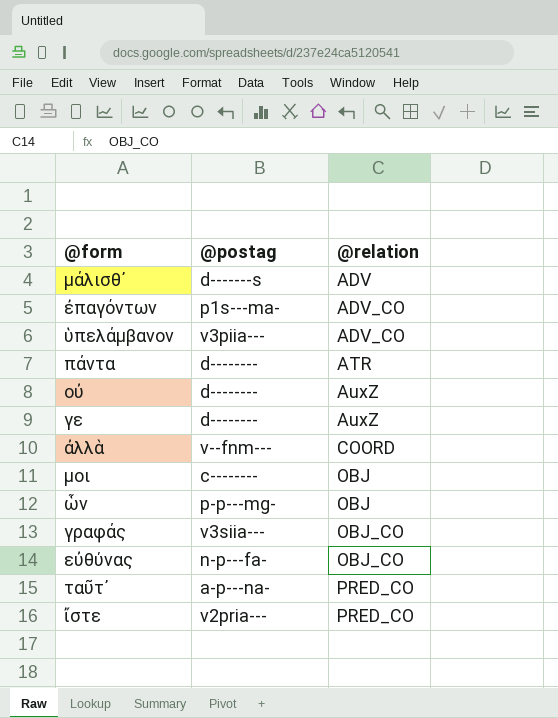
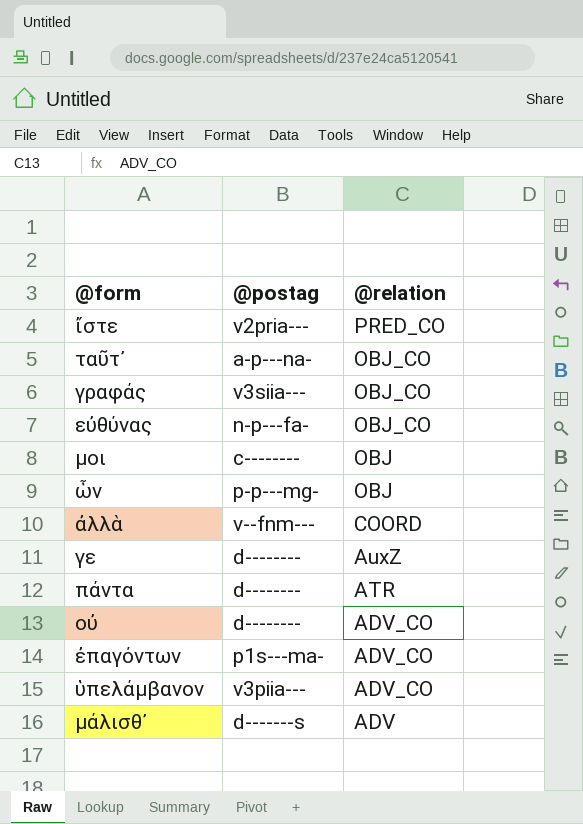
row order: @relation ascending -> @relation descending
ταῦτ᾽ | @relation: PRED_CO -> OBJ_CO
οὐ | @relation: AuxZ -> ADV_CO

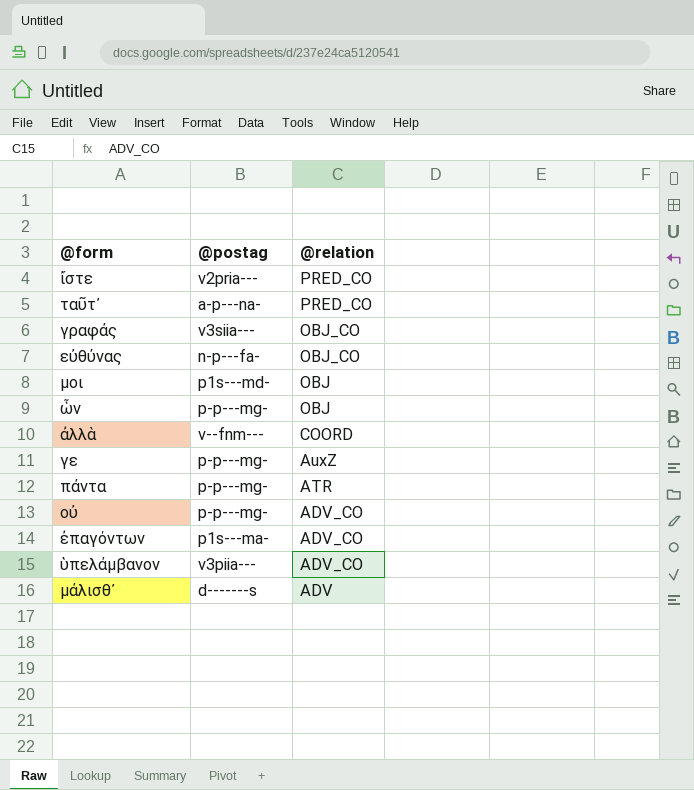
ταῦτ᾽ | @relation: OBJ_CO -> PRED_CO
μοι | @postag: c-------- -> p1s---md-
γε | @postag: d-------- -> p-p---mg-
πάντα | @postag: d-------- -> p-p---mg-
οὐ | @postag: d-------- -> p-p---mg-

